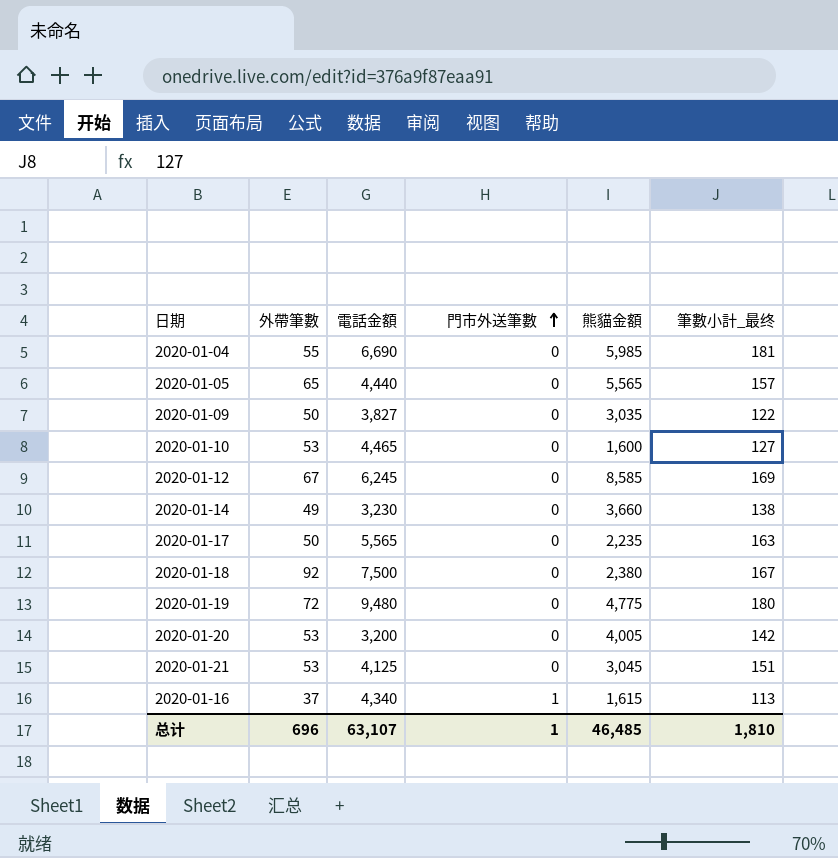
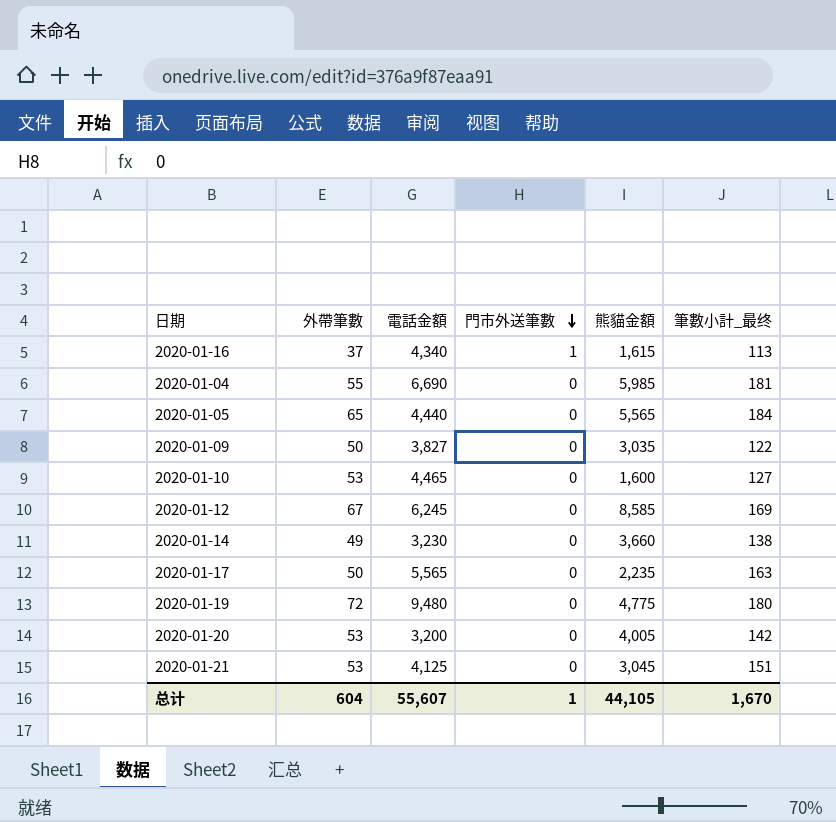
row order: 門市外送筆數 ascending -> 門市外送筆數 descending
row 2020-01-18: 92 | 7,500 | 0 | 2,380 | 167 -> none
2020-01-05 | 筆數小計_最终: 157 -> 184
总计 | 外帶筆數: 696 -> 604
总计 | 電話金額: 63,107 -> 55,607
总计 | 熊貓金額: 46,485 -> 44,105
总计 | 筆數小計_最终: 1,810 -> 1,670

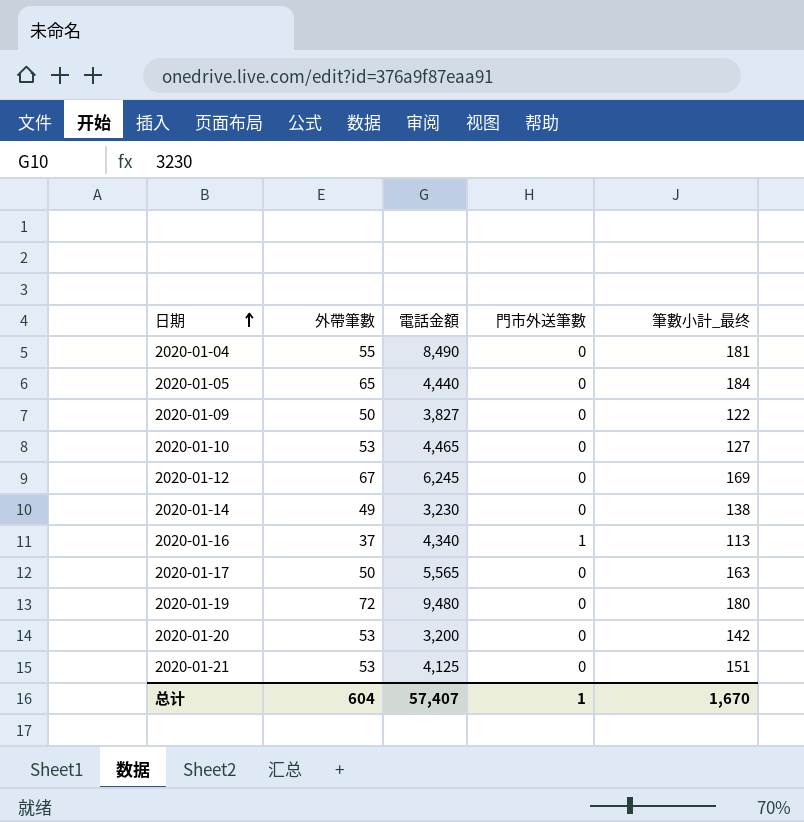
row order: 門市外送筆數 descending -> 日期 ascending
column 熊貓金額 | position: 5 -> none
2020-01-04 | 電話金額: 6,690 -> 8,490
总计 | 電話金額: 55,607 -> 57,407

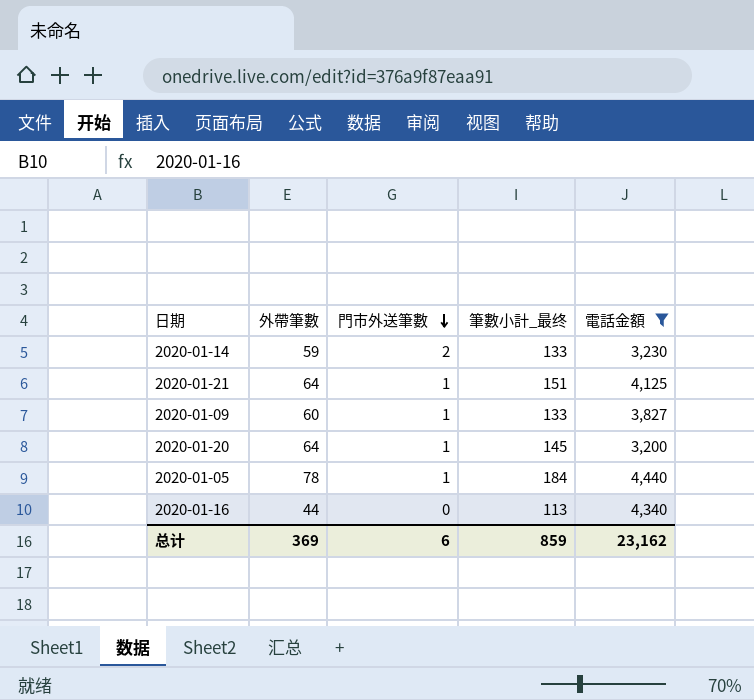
filter: none -> 電話金額 <= 4,440
row order: 日期 ascending -> 門市外送筆數 descending
column 電話金額 | position: 3 -> 5
2020-01-14 | 外帶筆數: 49 -> 59
2020-01-14 | 門市外送筆數: 0 -> 2
2020-01-14 | 筆數小計_最终: 138 -> 133
2020-01-21 | 外帶筆數: 53 -> 64
2020-01-21 | 門市外送筆數: 0 -> 1
2020-01-09 | 外帶筆數: 50 -> 60
2020-01-09 | 門市外送筆數: 0 -> 1
2020-01-09 | 筆數小計_最终: 122 -> 133
2020-01-20 | 外帶筆數: 53 -> 64
2020-01-20 | 門市外送筆數: 0 -> 1
2020-01-20 | 筆數小計_最终: 142 -> 145
2020-01-05 | 外帶筆數: 65 -> 78
2020-01-05 | 門市外送筆數: 0 -> 1
2020-01-16 | 外帶筆數: 37 -> 44
2020-01-16 | 門市外送筆數: 1 -> 0
总计 | 外帶筆數: 604 -> 369
总计 | 門市外送筆數: 1 -> 6
总计 | 筆數小計_最终: 1,670 -> 859
总计 | 電話金額: 57,407 -> 23,162

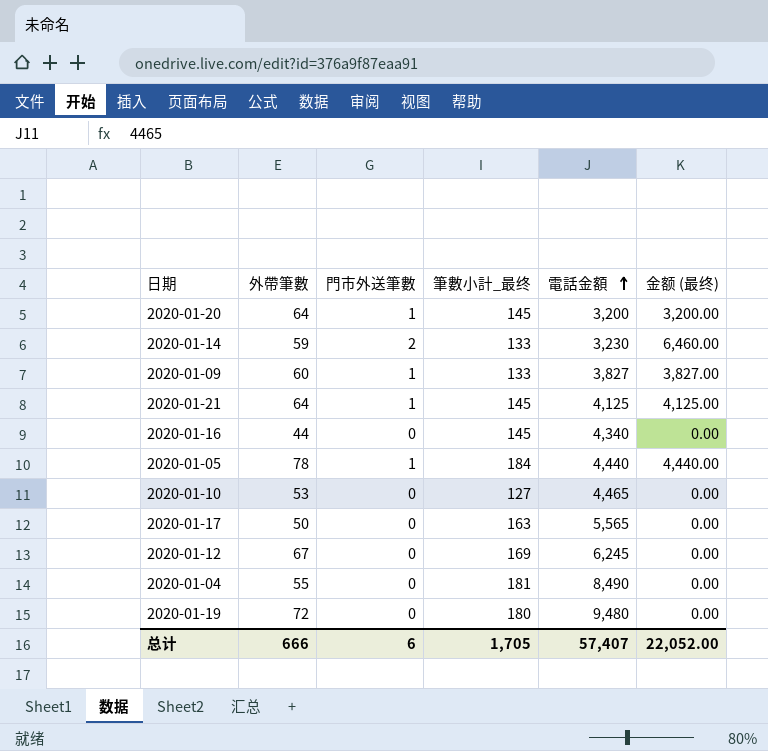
filter: 電話金額 <= 4,440 -> none
row order: 門市外送筆數 descending -> 電話金額 ascending
column 金额 (最终) | formula: none -> [門市外送筆數] * [電話金額]
2020-01-21 | 筆數小計_最终: 151 -> 145
2020-01-16 | 筆數小計_最终: 113 -> 145
总计 | 外帶筆數: 369 -> 666
总计 | 筆數小計_最终: 859 -> 1,705
总计 | 電話金額: 23,162 -> 57,407

